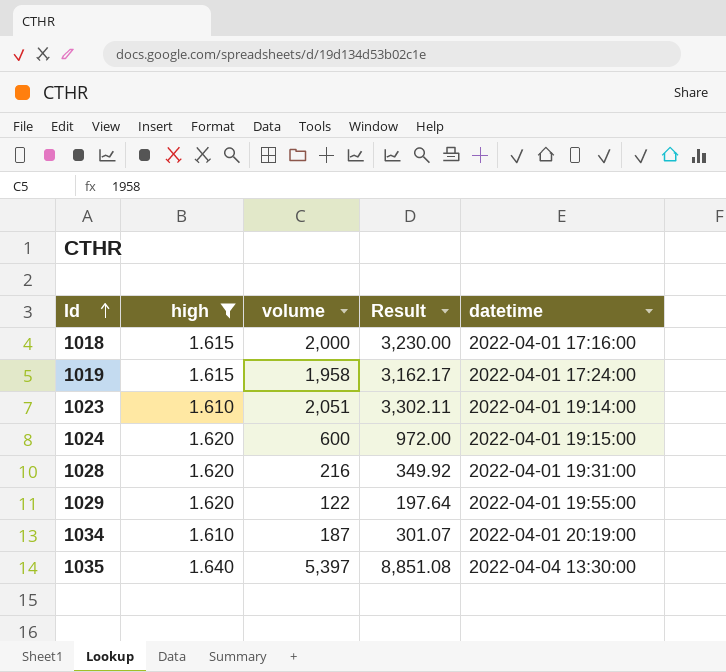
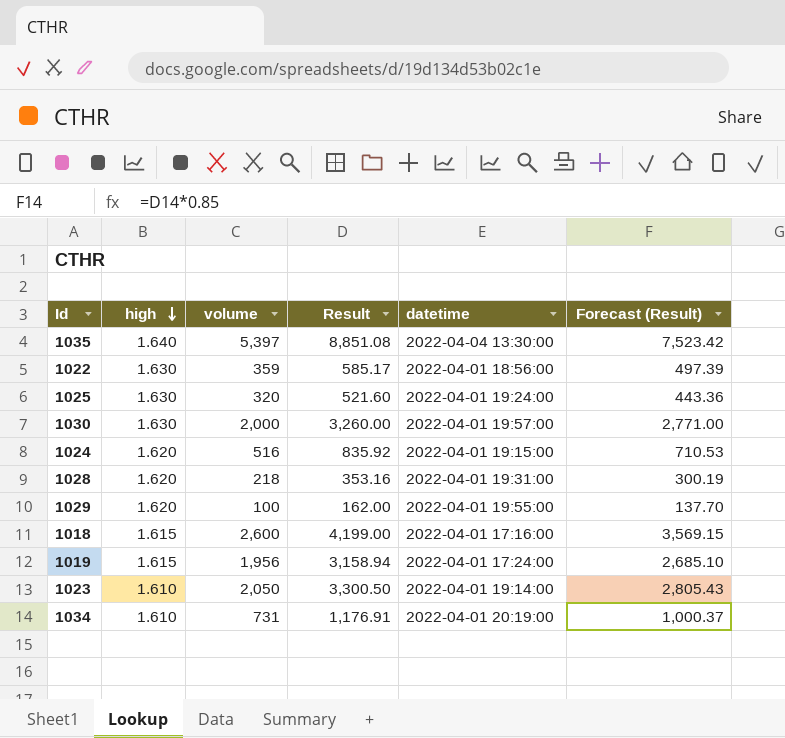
filter: high != 1.630 -> none
row order: Id ascending -> high descending
column Forecast (Result) | formula: none -> [Result] * 0.85
1024 | volume: 600 -> 516
1024 | Result: 972.00 -> 835.92
1028 | volume: 216 -> 218
1028 | Result: 349.92 -> 353.16
1029 | volume: 122 -> 100
1029 | Result: 197.64 -> 162.00
1018 | volume: 2,000 -> 2,600
1018 | Result: 3,230.00 -> 4,199.00
1019 | volume: 1,958 -> 1,956
1019 | Result: 3,162.17 -> 3,158.94
1023 | volume: 2,051 -> 2,050
1023 | Result: 3,302.11 -> 3,300.50
1034 | volume: 187 -> 731
1034 | Result: 301.07 -> 1,176.91

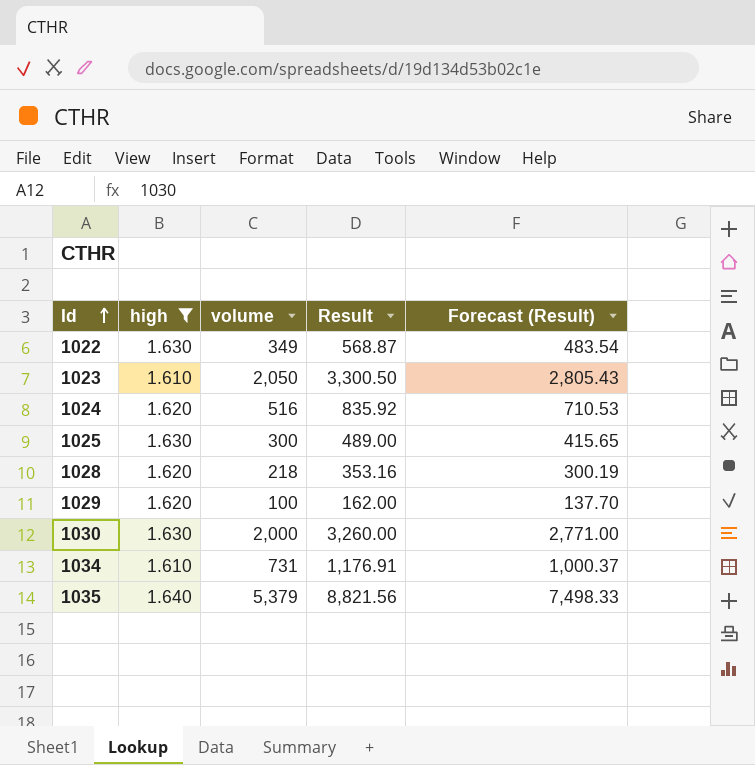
filter: none -> high != 1.615
row order: high descending -> Id ascending
column datetime | position: 5 -> none
1022 | volume: 359 -> 349
1022 | Result: 585.17 -> 568.87
1022 | Forecast (Result): 497.39 -> 483.54
1025 | volume: 320 -> 300
1025 | Result: 521.60 -> 489.00
1025 | Forecast (Result): 443.36 -> 415.65
1035 | volume: 5,397 -> 5,379
1035 | Result: 8,851.08 -> 8,821.56
1035 | Forecast (Result): 7,523.42 -> 7,498.33

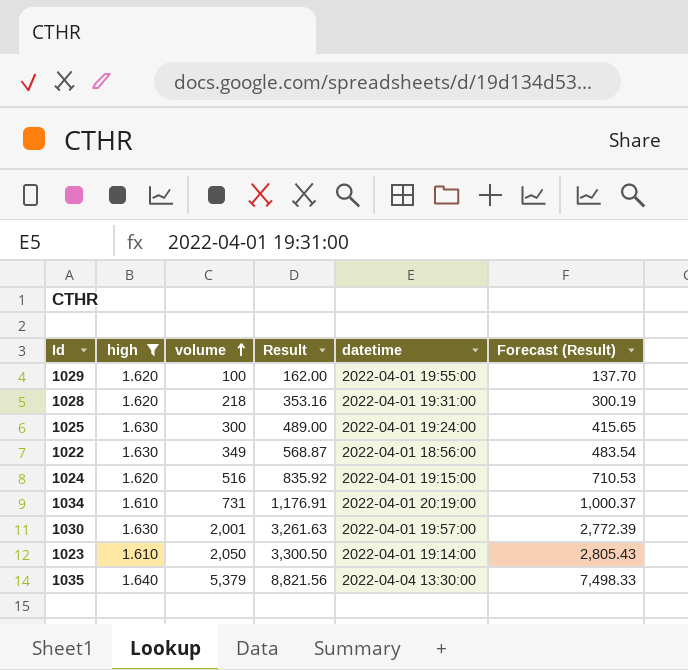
row order: Id ascending -> volume ascending
column datetime | position: none -> 5
1030 | volume: 2,000 -> 2,001
1030 | Result: 3,260.00 -> 3,261.63
1030 | Forecast (Result): 2,771.00 -> 2,772.39

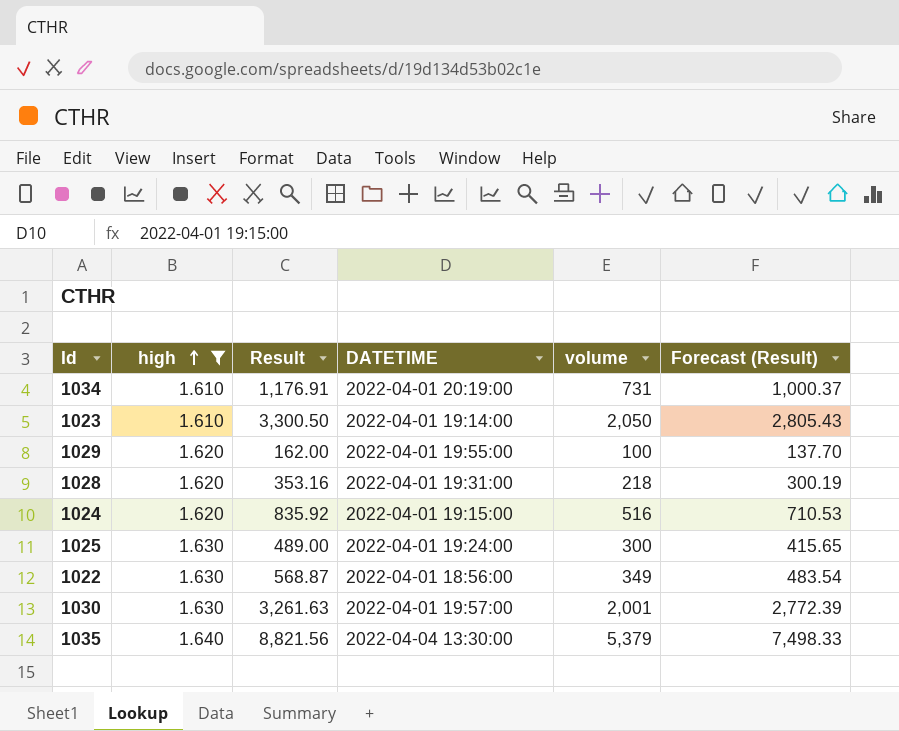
row order: volume ascending -> high ascending
column name: datetime -> DATETIME
column volume | position: 3 -> 5

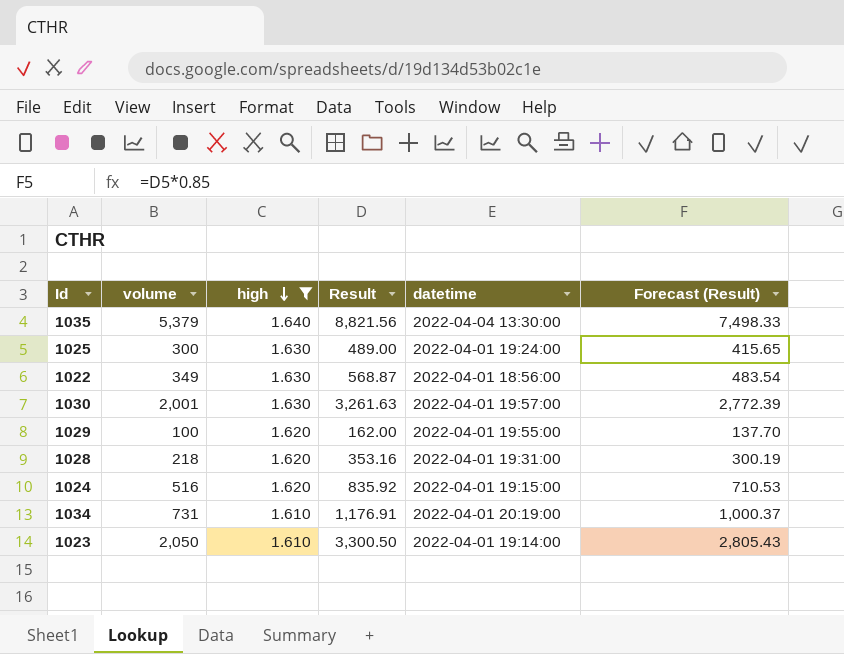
row order: high ascending -> high descending
column volume | position: 5 -> 2
column name: DATETIME -> datetime

